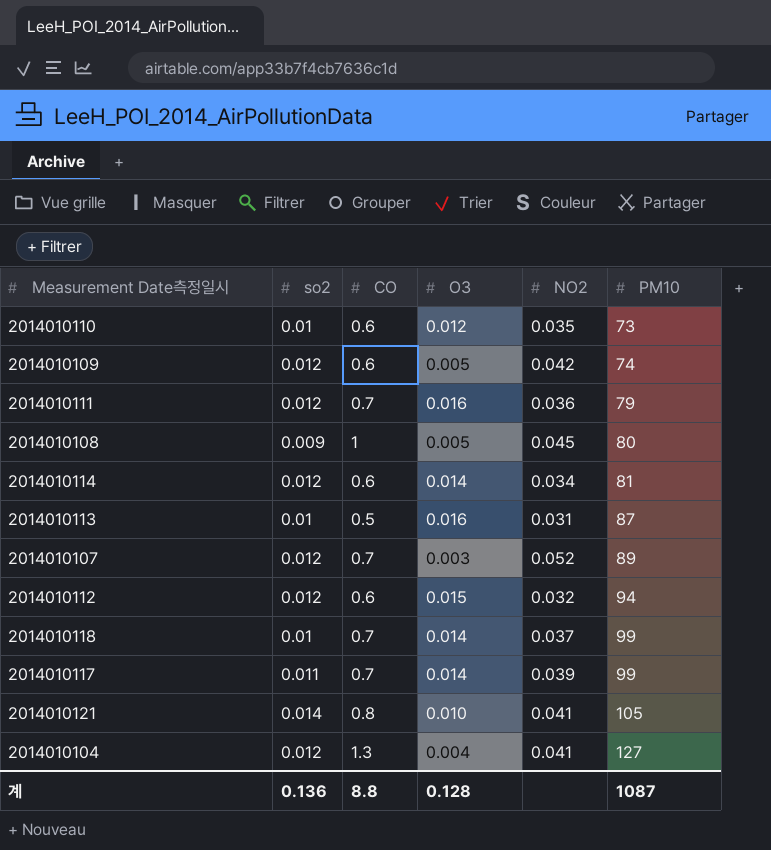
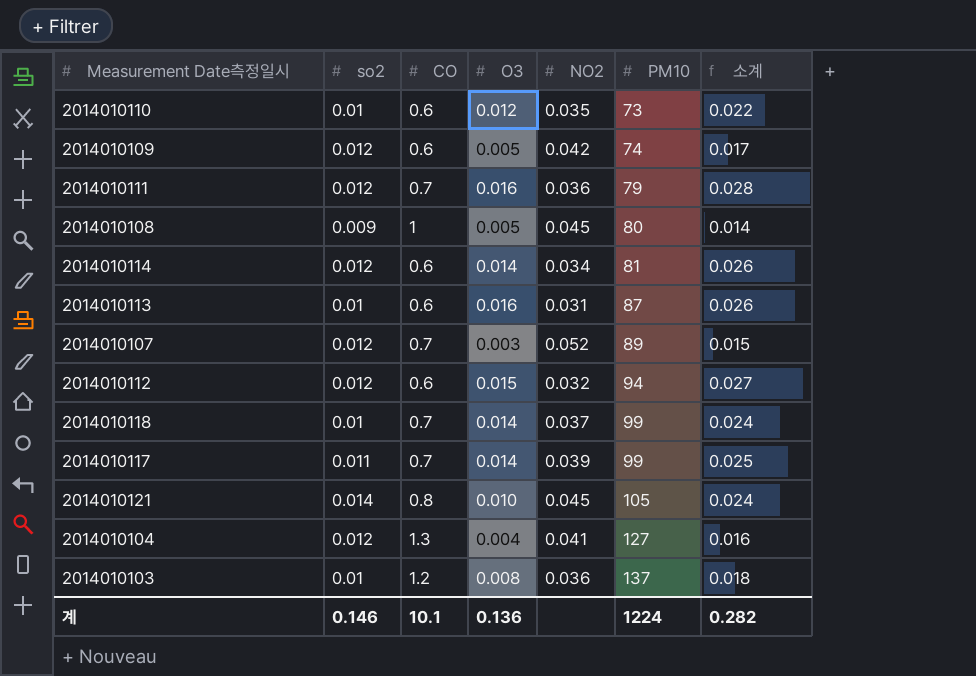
column 소계 | formula: none -> [so2] + [O3]
2014010113 | CO: 0.5 -> 0.6
2014010121 | NO2: 0.041 -> 0.045
row 2014010103: none -> 0.01 | 1.2 | 0.008 | 0.036 | 137 | 0.018
계 | so2: 0.136 -> 0.146
계 | CO: 8.8 -> 10.1
계 | O3: 0.128 -> 0.136
계 | PM10: 1087 -> 1224

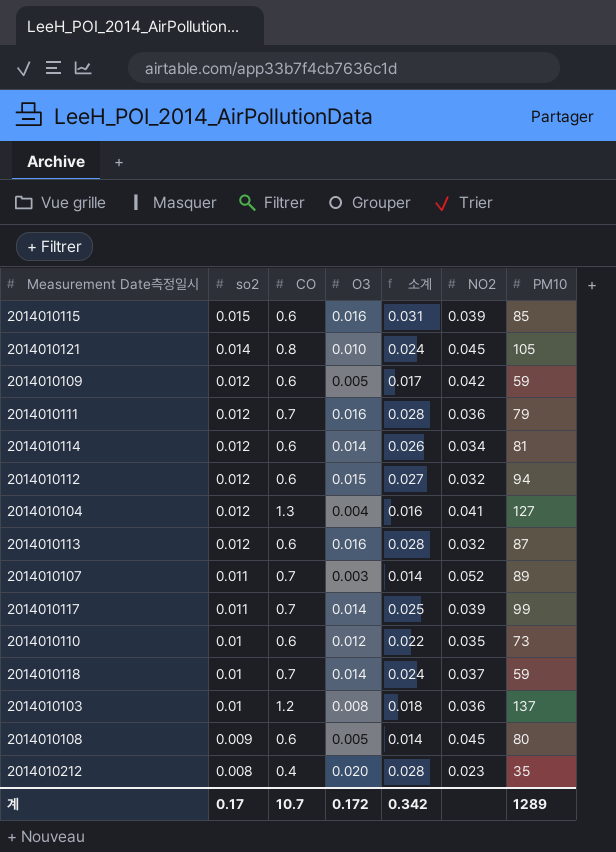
row order: PM10 ascending -> so2 descending
column 소계 | position: 7 -> 5
row 2014010115: none -> 0.015 | 0.6 | 0.016 | 0.031 | 0.039 | 85
2014010109 | PM10: 74 -> 59
2014010113 | so2: 0.01 -> 0.012
2014010113 | 소계: 0.026 -> 0.028
2014010113 | NO2: 0.031 -> 0.032
2014010107 | so2: 0.012 -> 0.011
2014010107 | 소계: 0.015 -> 0.014
2014010118 | PM10: 99 -> 59
2014010108 | CO: 1 -> 0.6
row 2014010212: none -> 0.008 | 0.4 | 0.020 | 0.028 | 0.023 | 35
계 | so2: 0.146 -> 0.17
계 | CO: 10.1 -> 10.7
계 | O3: 0.136 -> 0.172
계 | 소계: 0.282 -> 0.342
계 | PM10: 1224 -> 1289

